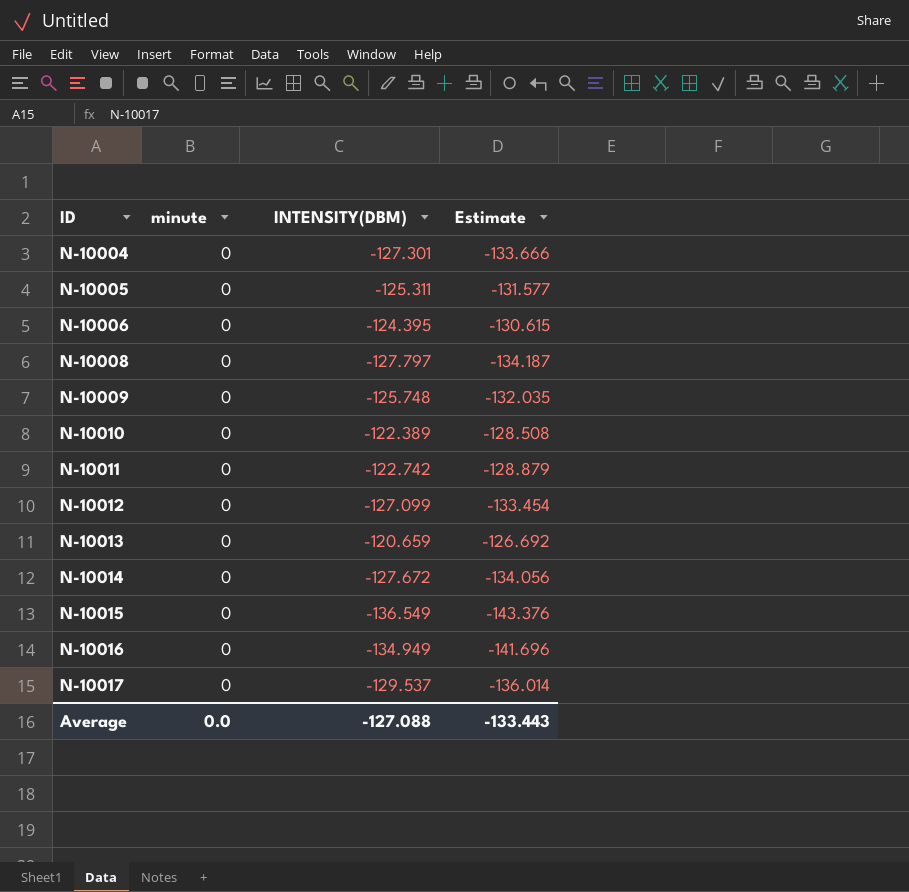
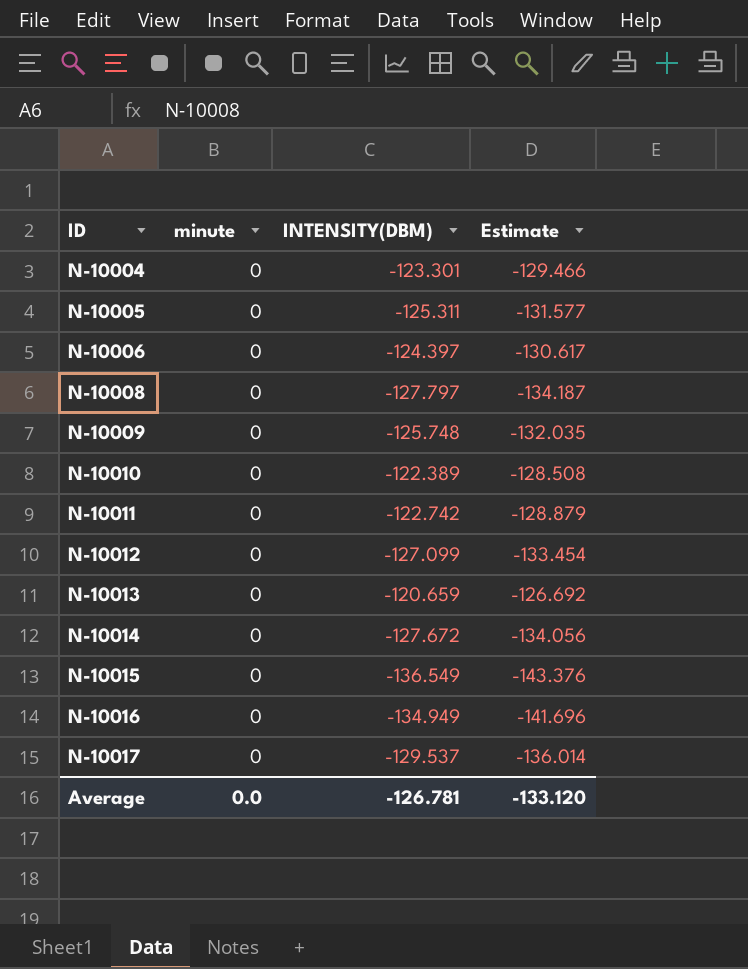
N-10004 | INTENSITY(DBM): -127.301 -> -123.301
N-10004 | Estimate: -133.666 -> -129.466
N-10006 | INTENSITY(DBM): -124.395 -> -124.397
N-10006 | Estimate: -130.615 -> -130.617
Average | INTENSITY(DBM): -127.088 -> -126.781
Average | Estimate: -133.443 -> -133.120

